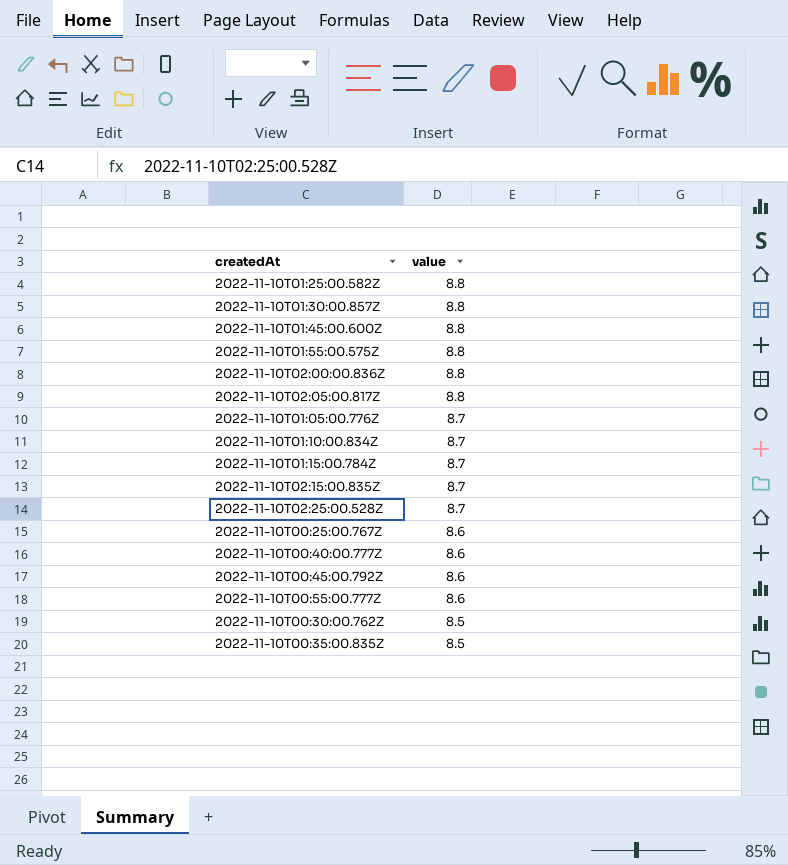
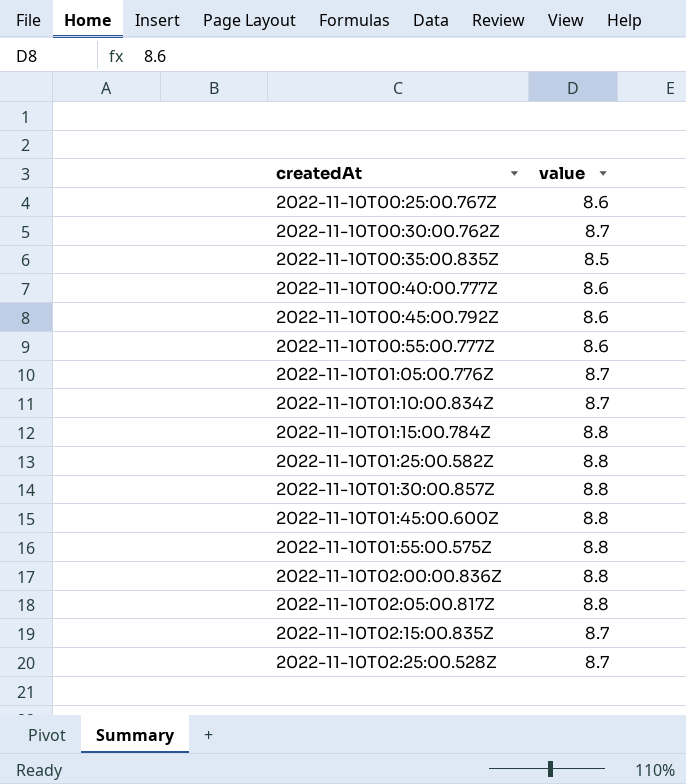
row order: value descending -> createdAt ascending
2022-11-10T00:30:00.762Z | value: 8.5 -> 8.7
2022-11-10T01:15:00.784Z | value: 8.7 -> 8.8

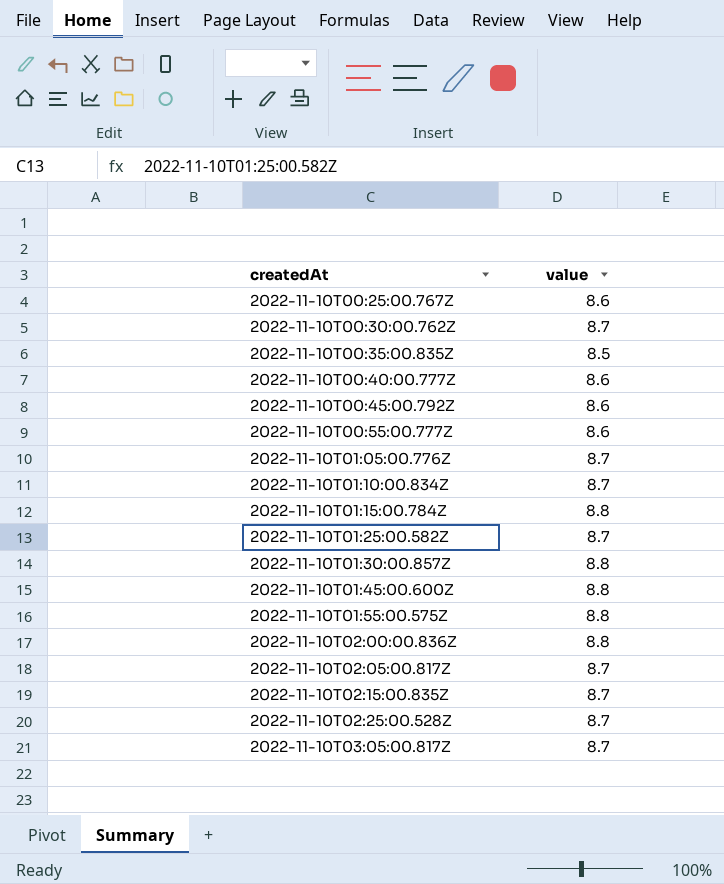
2022-11-10T01:25:00.582Z | value: 8.8 -> 8.7
2022-11-10T02:05:00.817Z | value: 8.8 -> 8.7
row 2022-11-10T03:05:00.817Z: none -> 8.7

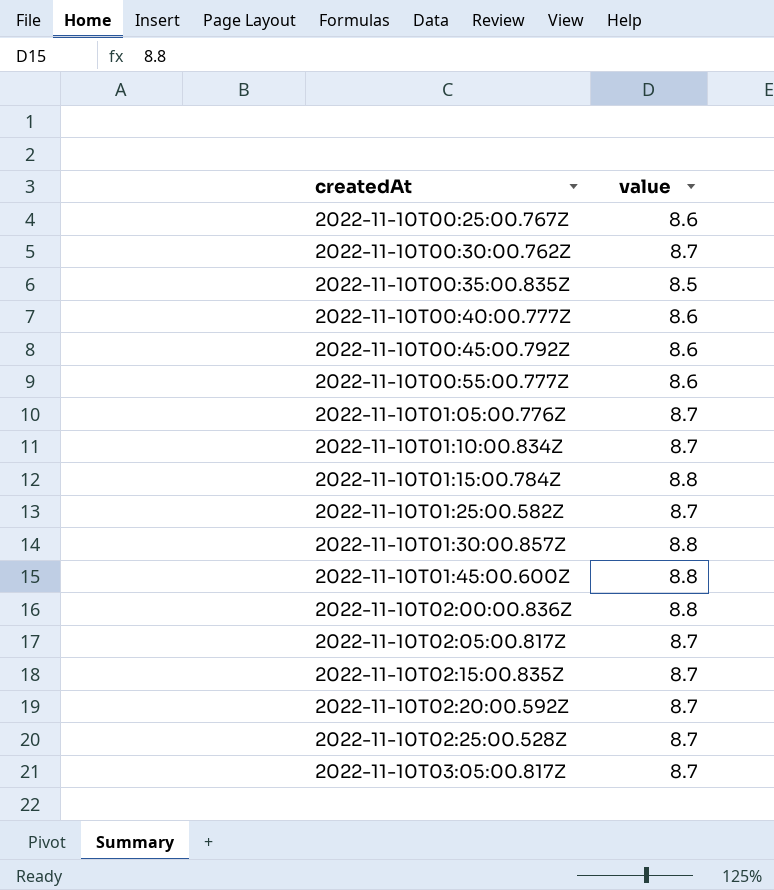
row 2022-11-10T01:55:00.575Z: 8.8 -> none
row 2022-11-10T02:20:00.592Z: none -> 8.7

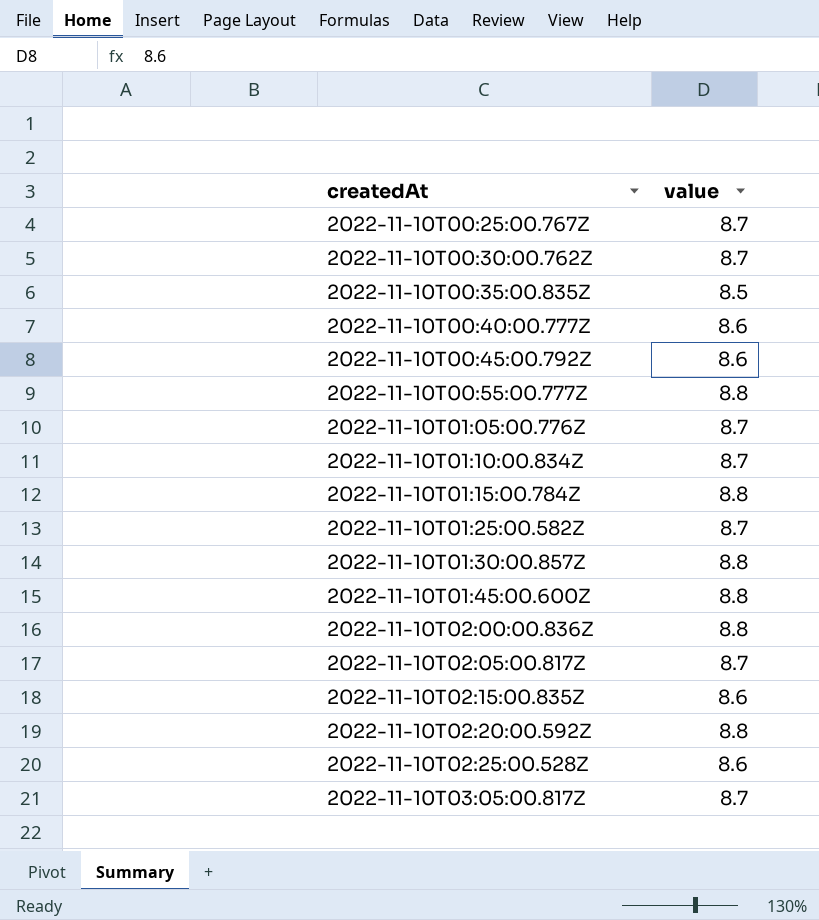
2022-11-10T00:25:00.767Z | value: 8.6 -> 8.7
2022-11-10T00:55:00.777Z | value: 8.6 -> 8.8
2022-11-10T02:15:00.835Z | value: 8.7 -> 8.6
2022-11-10T02:20:00.592Z | value: 8.7 -> 8.8
2022-11-10T02:25:00.528Z | value: 8.7 -> 8.6

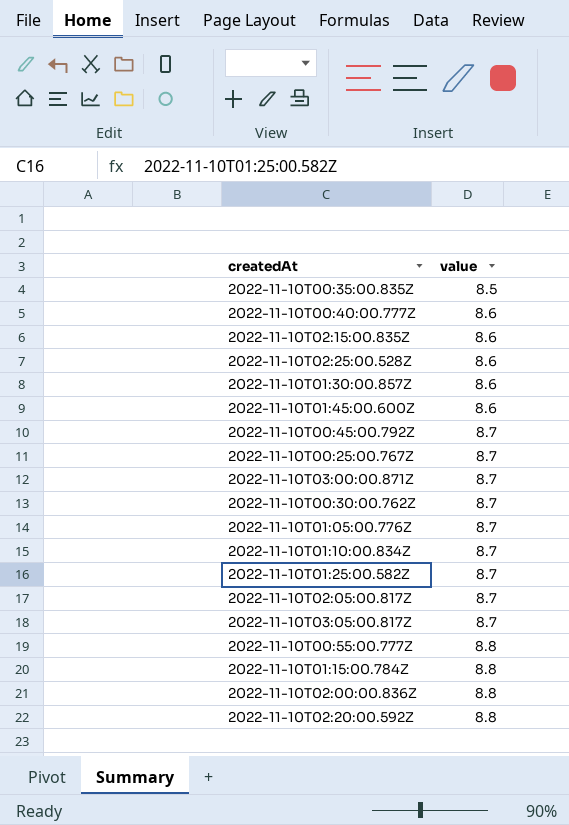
row order: createdAt ascending -> value ascending
2022-11-10T01:30:00.857Z | value: 8.8 -> 8.6
2022-11-10T01:45:00.600Z | value: 8.8 -> 8.6
2022-11-10T00:45:00.792Z | value: 8.6 -> 8.7
row 2022-11-10T03:00:00.871Z: none -> 8.7

